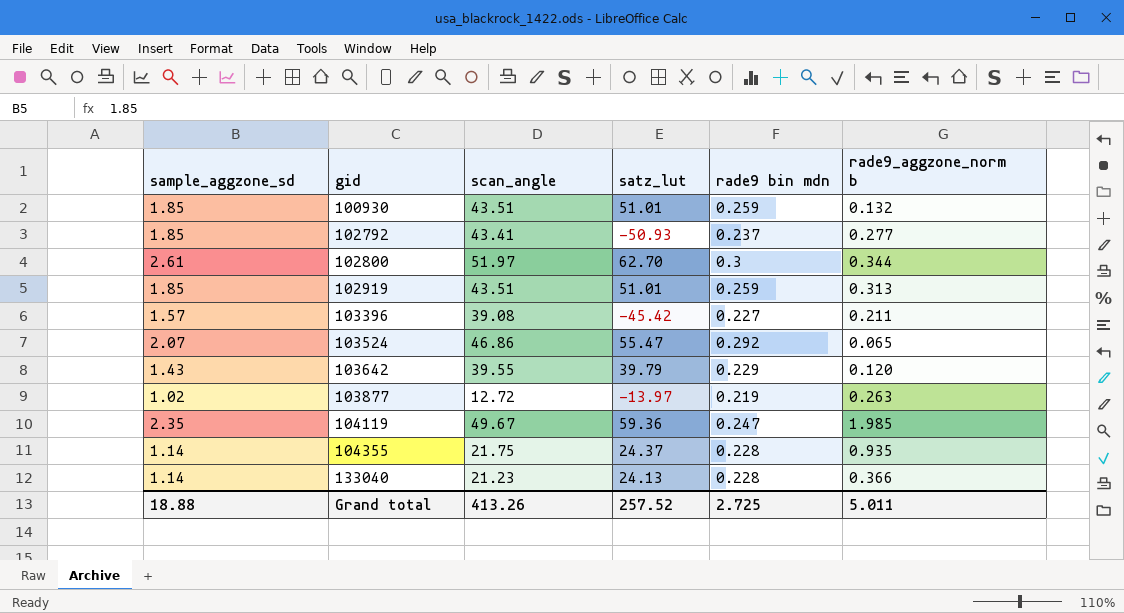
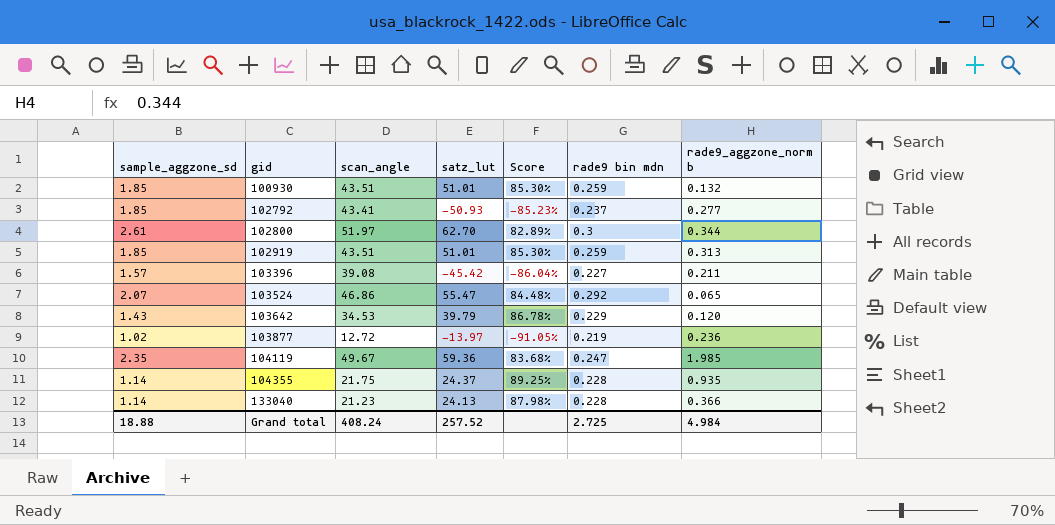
column Score | formula: none -> [scan_angle] / [satz_lut]
103642 | scan_angle: 39.55 -> 34.53
103877 | rade9_aggzone_norm b: 0.263 -> 0.236
Grand total | scan_angle: 413.26 -> 408.24
Grand total | rade9_aggzone_norm b: 5.011 -> 4.984

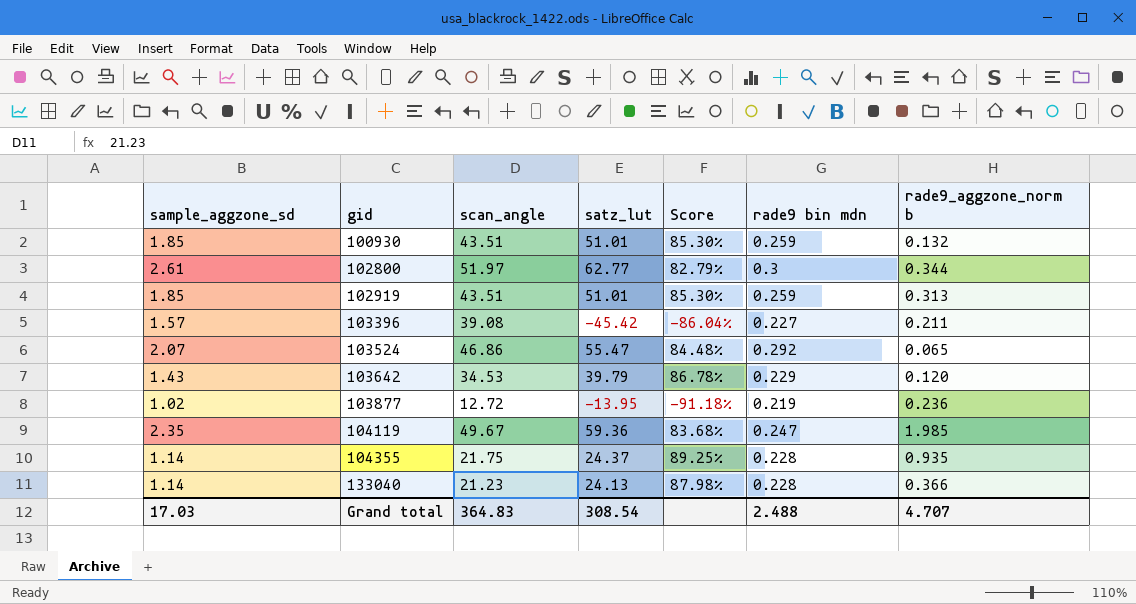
row 102792: 1.85 | 43.41 | -50.93 | -85.23% | 0.237 | 0.277 -> none
102800 | satz_lut: 62.70 -> 62.77
102800 | Score: 82.89% -> 82.79%
103877 | satz_lut: -13.97 -> -13.95
103877 | Score: -91.05% -> -91.18%
Grand total | sample_aggzone_sd: 18.88 -> 17.03
Grand total | scan_angle: 408.24 -> 364.83
Grand total | satz_lut: 257.52 -> 308.54
Grand total | rade9 bin mdn: 2.725 -> 2.488
Grand total | rade9_aggzone_norm b: 4.984 -> 4.707

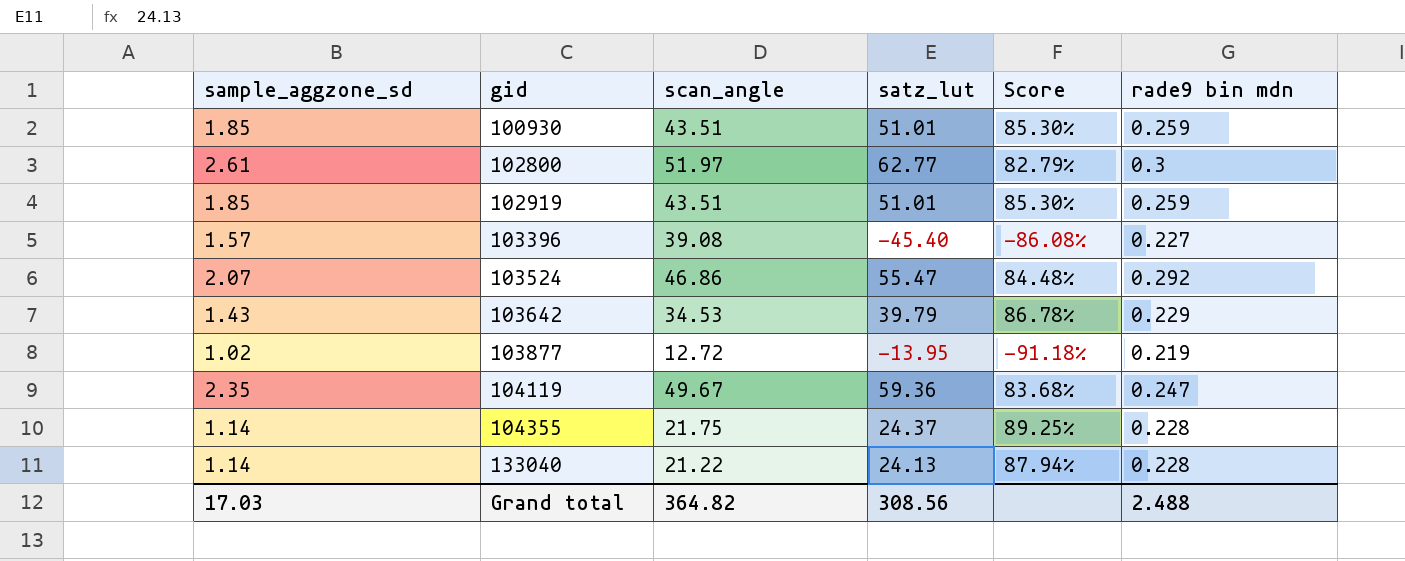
column rade9_aggzone_norm b | position: 7 -> none
103396 | satz_lut: -45.42 -> -45.40
103396 | Score: -86.04% -> -86.08%
133040 | scan_angle: 21.23 -> 21.22
133040 | Score: 87.98% -> 87.94%
Grand total | scan_angle: 364.83 -> 364.82
Grand total | satz_lut: 308.54 -> 308.56

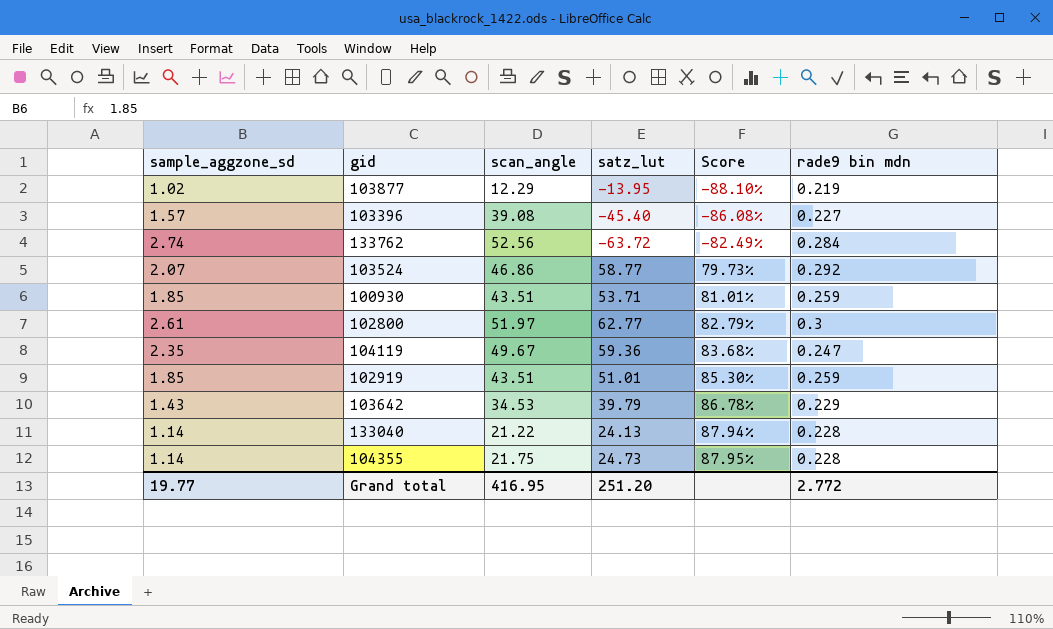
row order: gid ascending -> Score ascending
103877 | scan_angle: 12.72 -> 12.29
103877 | Score: -91.18% -> -88.10%
row 133762: none -> 2.74 | 52.56 | -63.72 | -82.49% | 0.284
103524 | satz_lut: 55.47 -> 58.77
103524 | Score: 84.48% -> 79.73%
100930 | satz_lut: 51.01 -> 53.71
100930 | Score: 85.30% -> 81.01%
104355 | satz_lut: 24.37 -> 24.73
104355 | Score: 89.25% -> 87.95%
Grand total | sample_aggzone_sd: 17.03 -> 19.77
Grand total | scan_angle: 364.82 -> 416.95
Grand total | satz_lut: 308.56 -> 251.20
Grand total | rade9 bin mdn: 2.488 -> 2.772

